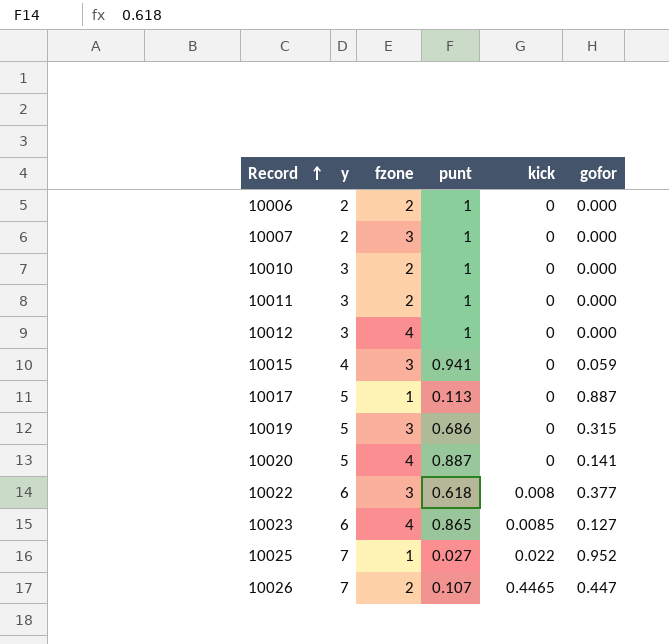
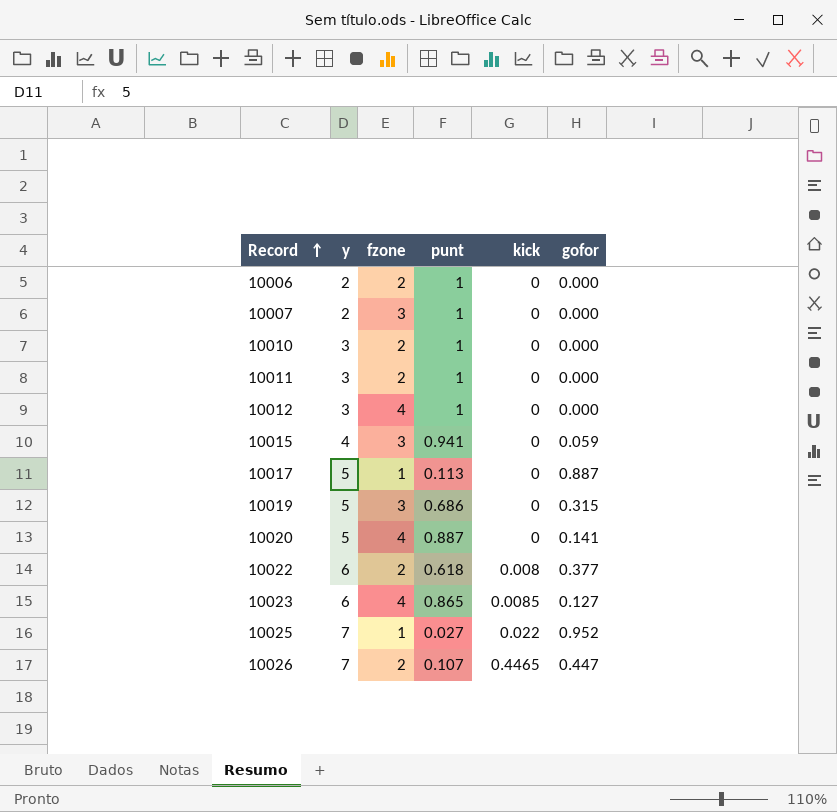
10022 | fzone: 3 -> 2

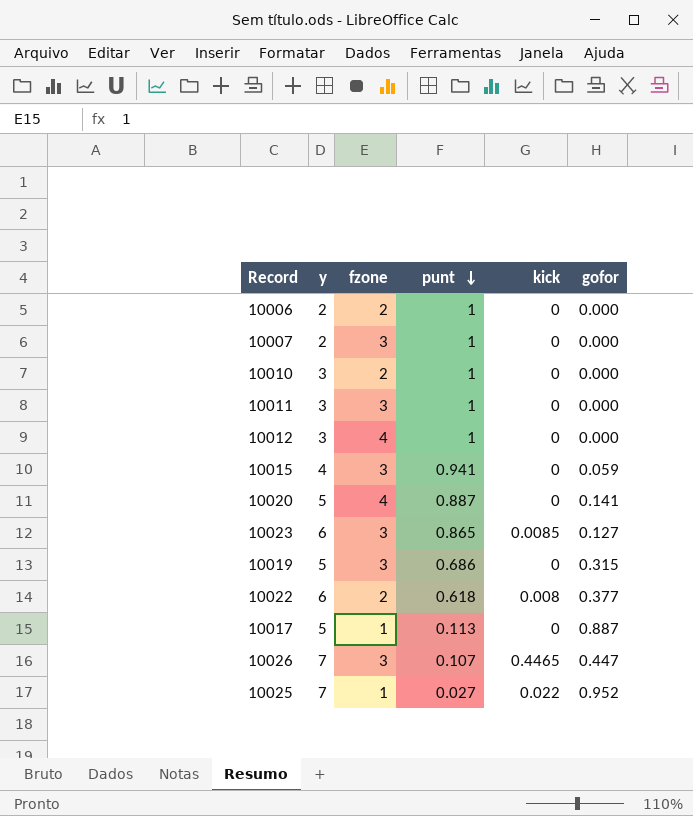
row order: Record ascending -> punt descending
10011 | fzone: 2 -> 3
10023 | fzone: 4 -> 3
10026 | fzone: 2 -> 3

